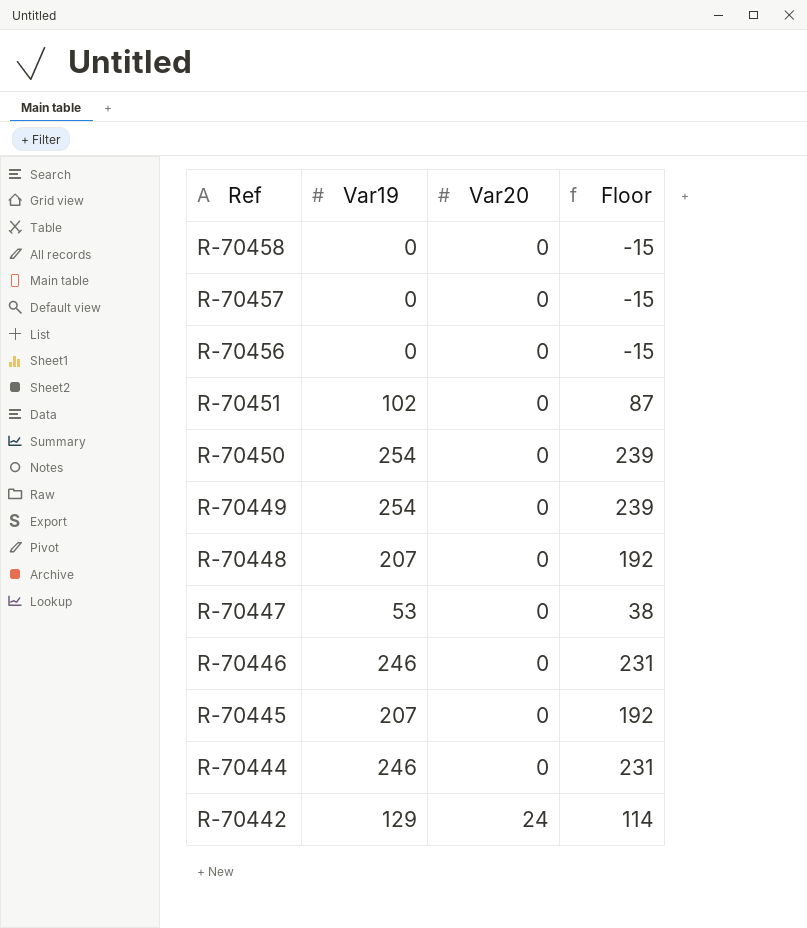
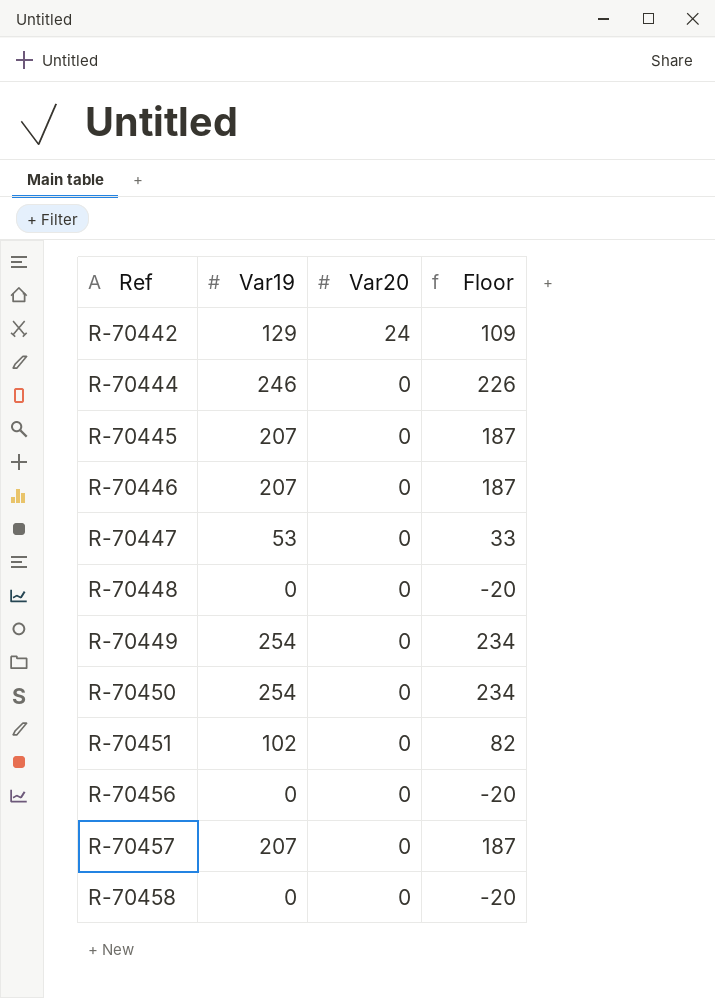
row order: Ref descending -> Ref ascending
column Floor | formula: [Var19] - 15 -> [Var19] - 20
R-70446 | Var19: 246 -> 207
R-70448 | Var19: 207 -> 0
R-70457 | Var19: 0 -> 207

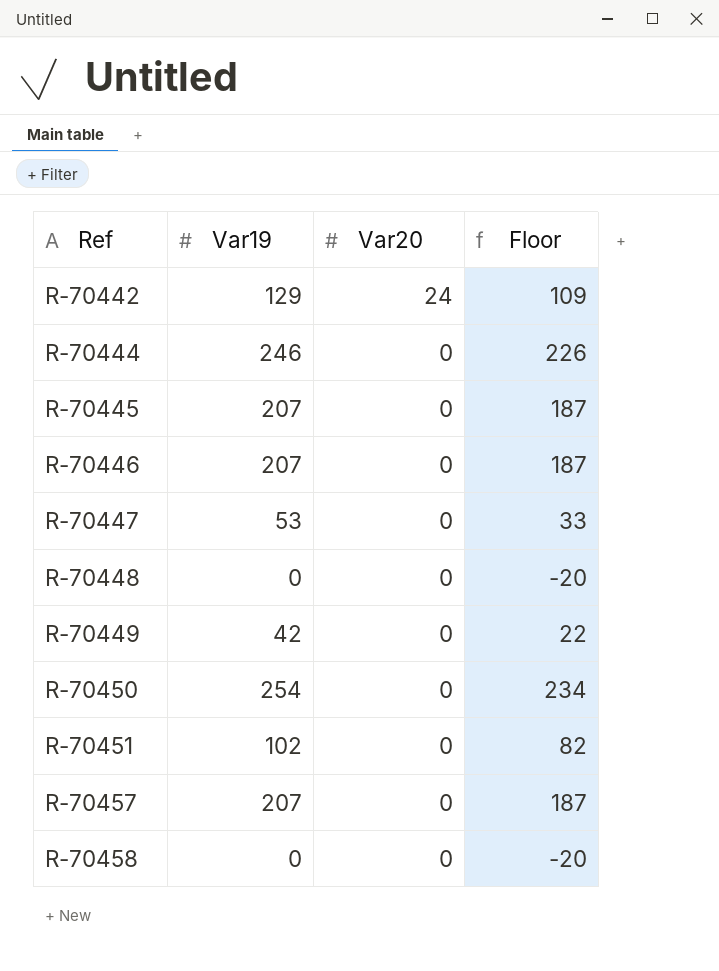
row R-70456: 0 | 0 | -20 -> none
R-70449 | Var19: 254 -> 42
R-70449 | Floor: 234 -> 22

